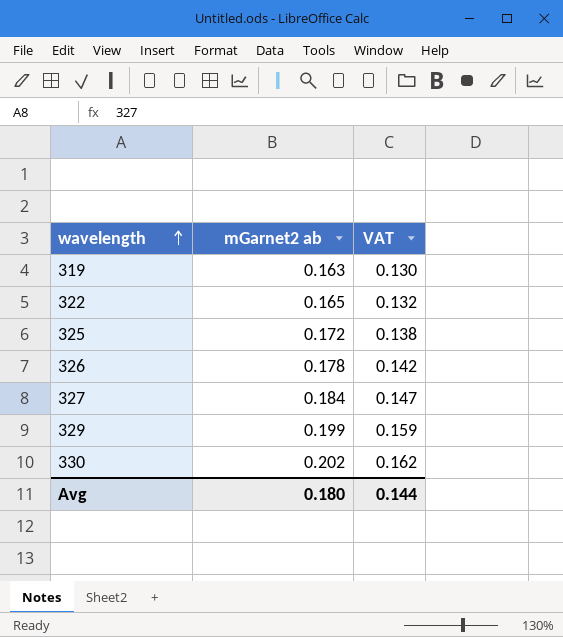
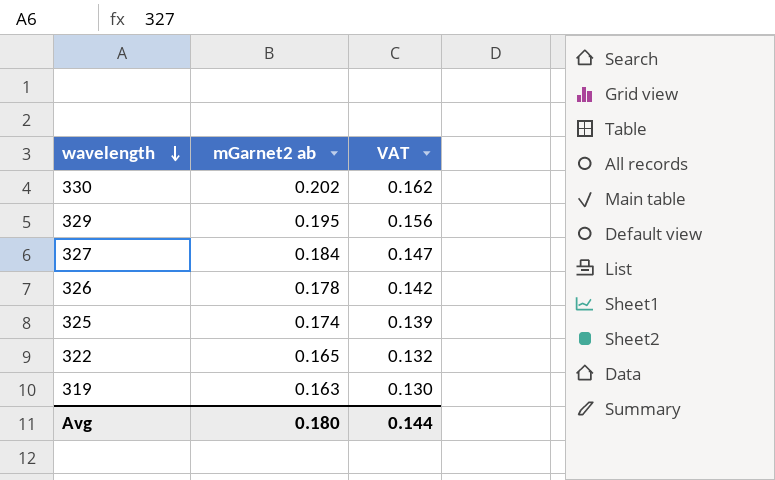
row order: wavelength ascending -> wavelength descending
329 | mGarnet2 ab: 0.199 -> 0.195
329 | VAT: 0.159 -> 0.156
325 | mGarnet2 ab: 0.172 -> 0.174
325 | VAT: 0.138 -> 0.139

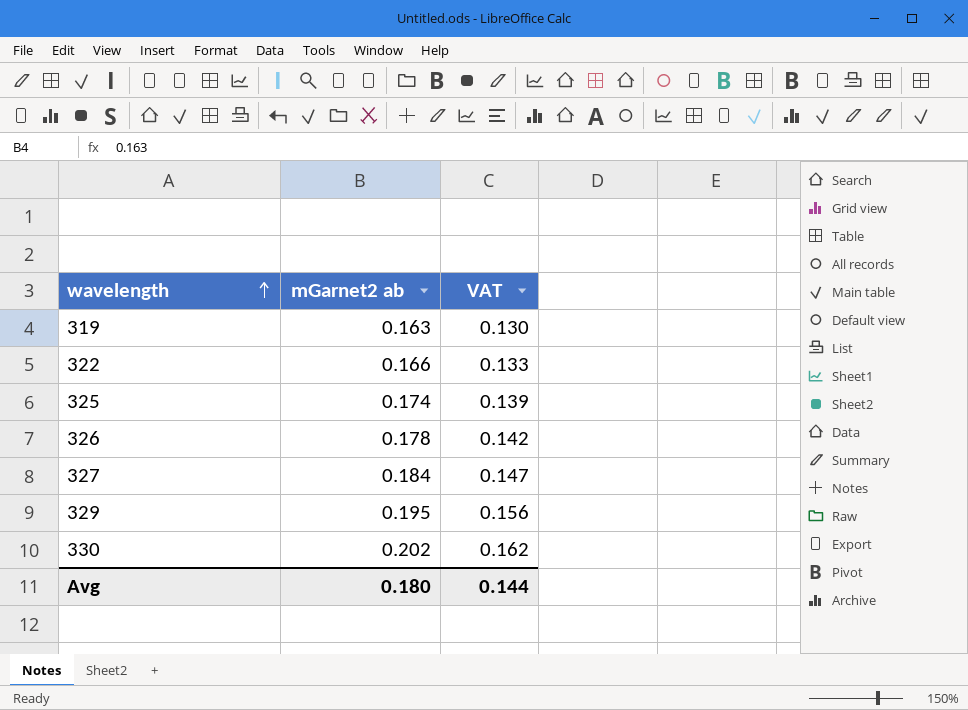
row order: wavelength descending -> wavelength ascending
322 | mGarnet2 ab: 0.165 -> 0.166
322 | VAT: 0.132 -> 0.133

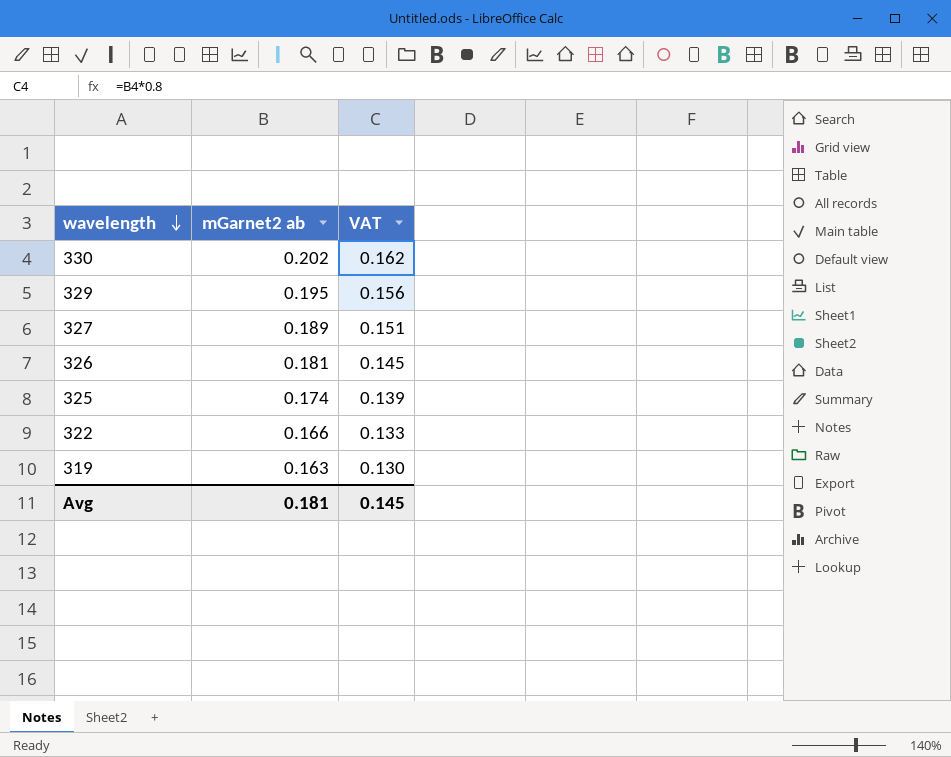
row order: wavelength ascending -> wavelength descending
327 | mGarnet2 ab: 0.184 -> 0.189
327 | VAT: 0.147 -> 0.151
326 | mGarnet2 ab: 0.178 -> 0.181
326 | VAT: 0.142 -> 0.145
Avg | mGarnet2 ab: 0.180 -> 0.181
Avg | VAT: 0.144 -> 0.145

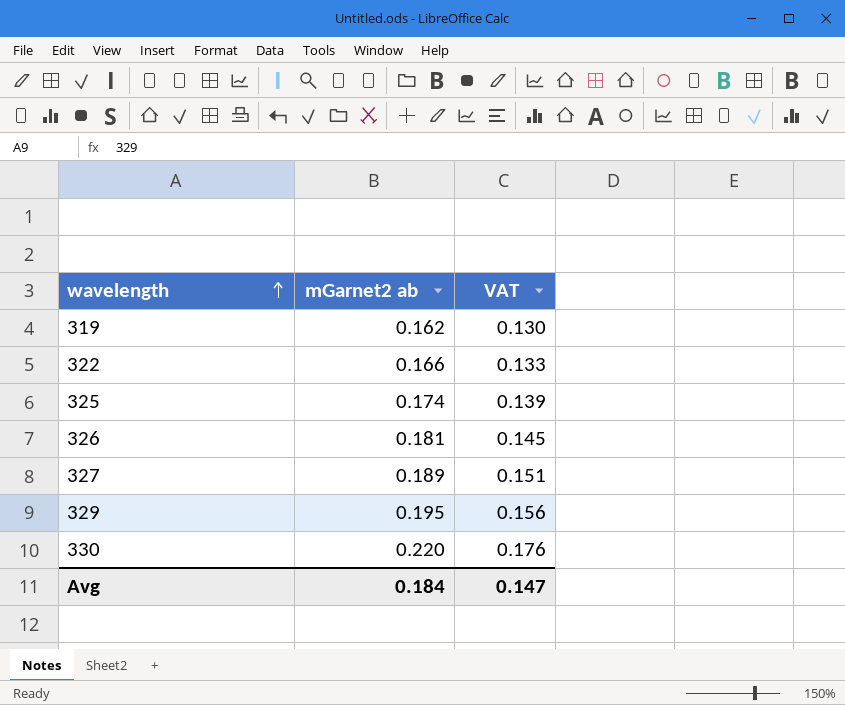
row order: wavelength descending -> wavelength ascending
319 | mGarnet2 ab: 0.163 -> 0.162
330 | mGarnet2 ab: 0.202 -> 0.220
330 | VAT: 0.162 -> 0.176
Avg | mGarnet2 ab: 0.181 -> 0.184
Avg | VAT: 0.145 -> 0.147

